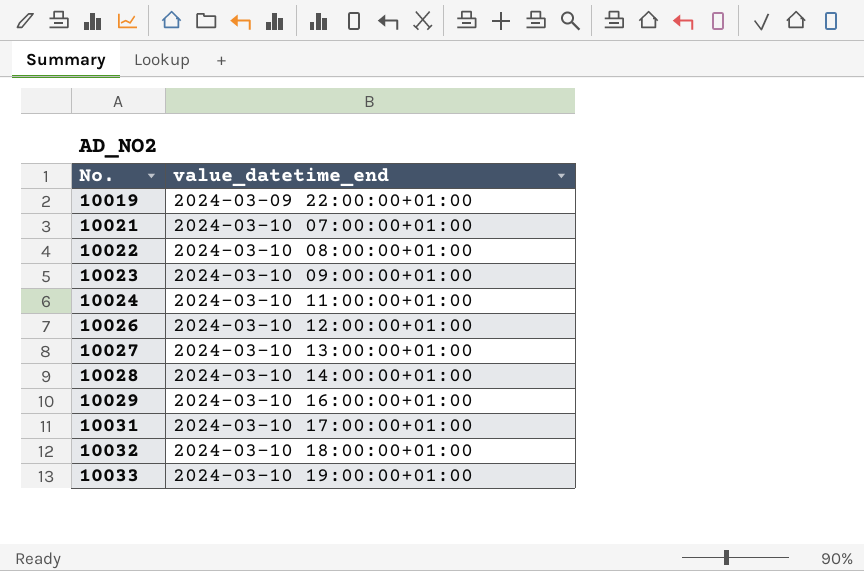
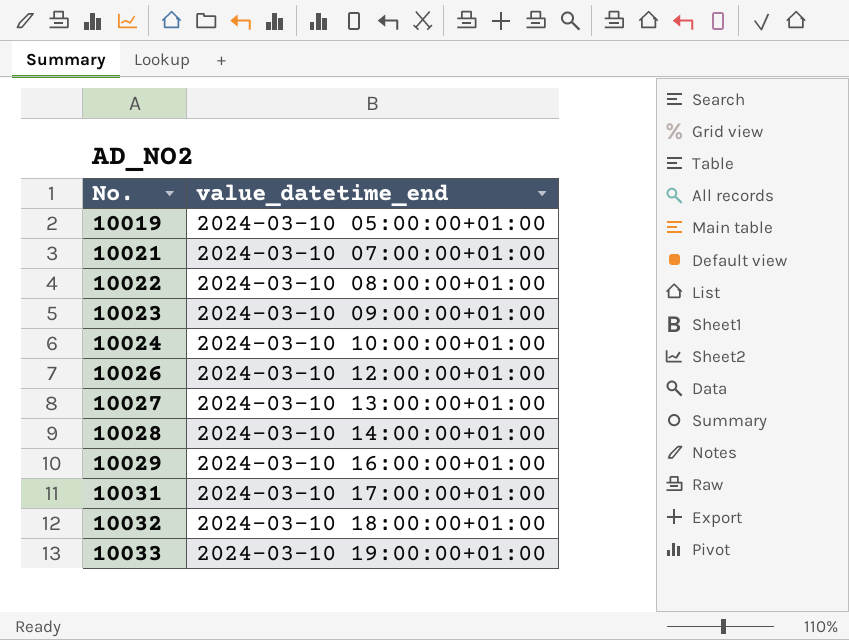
10019 | value_datetime_end: 2024-03-09 22:00:00+01:00 -> 2024-03-10 05:00:00+01:00
10024 | value_datetime_end: 2024-03-10 11:00:00+01:00 -> 2024-03-10 10:00:00+01:00

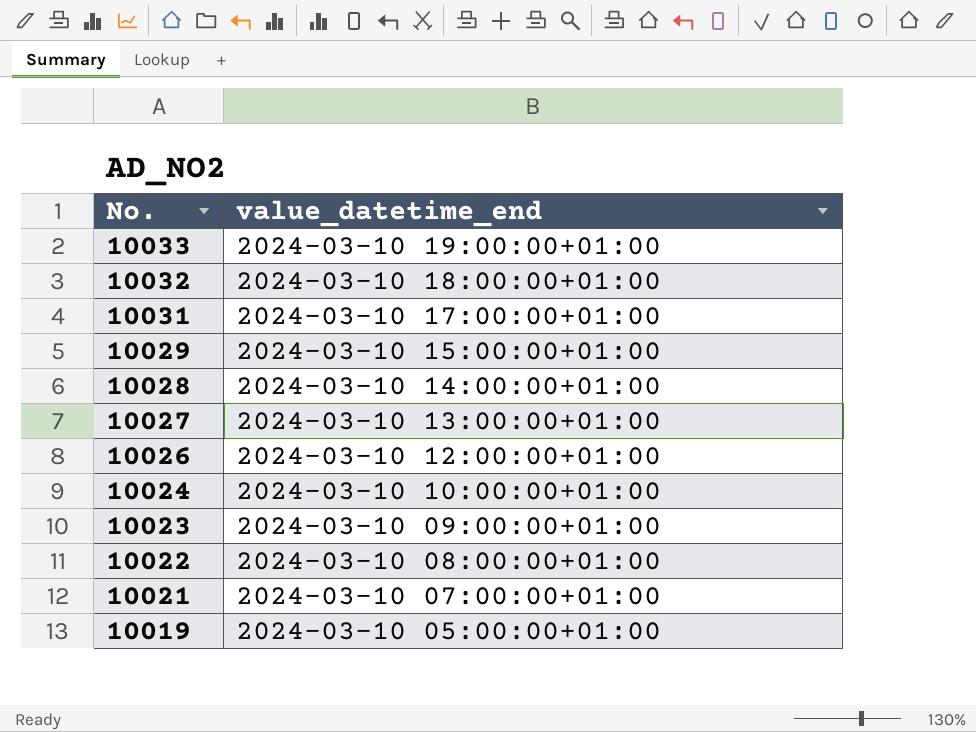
row order: No. ascending -> No. descending
10029 | value_datetime_end: 2024-03-10 16:00:00+01:00 -> 2024-03-10 15:00:00+01:00

